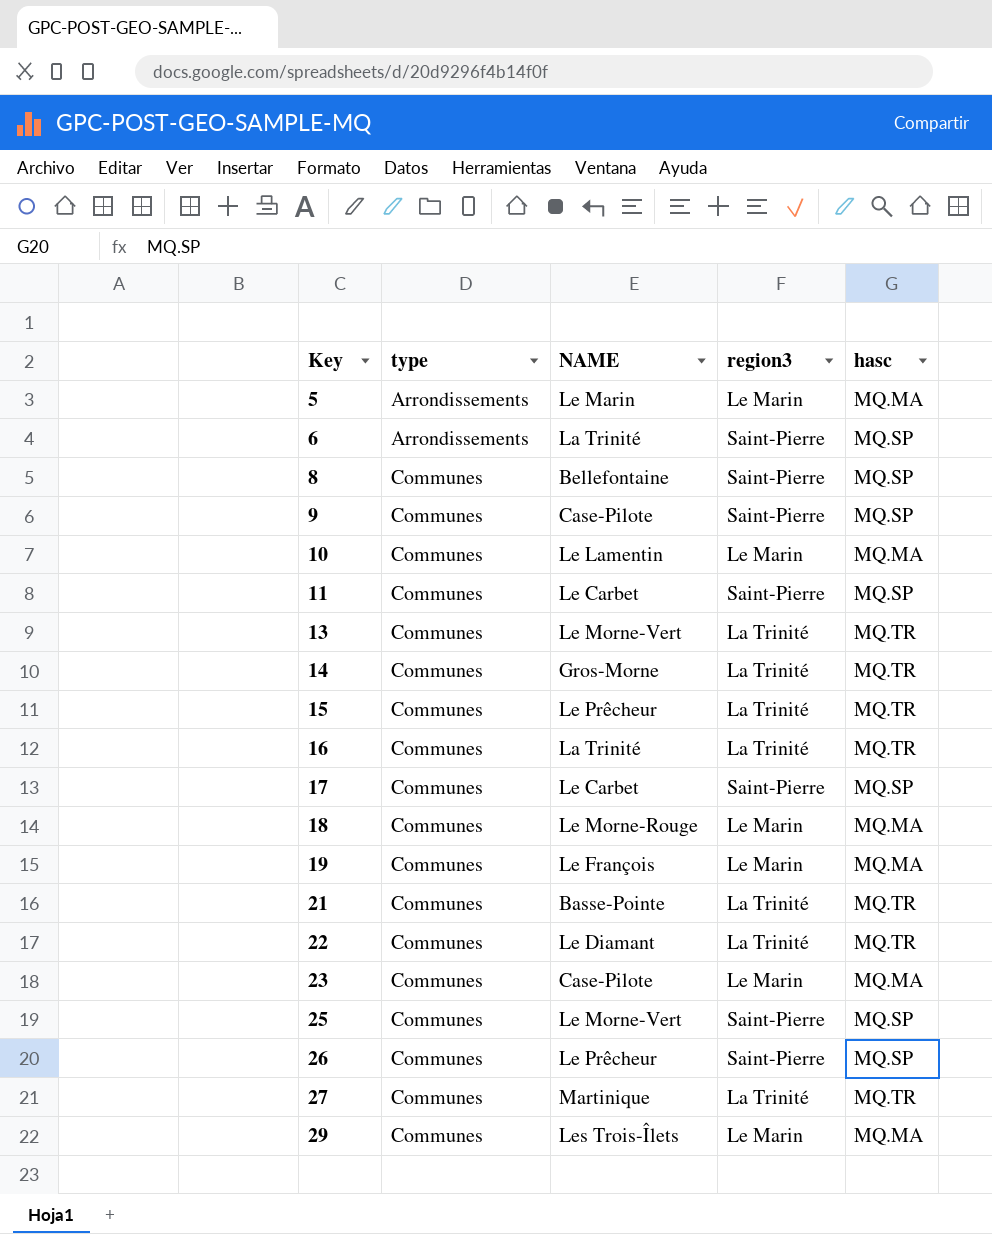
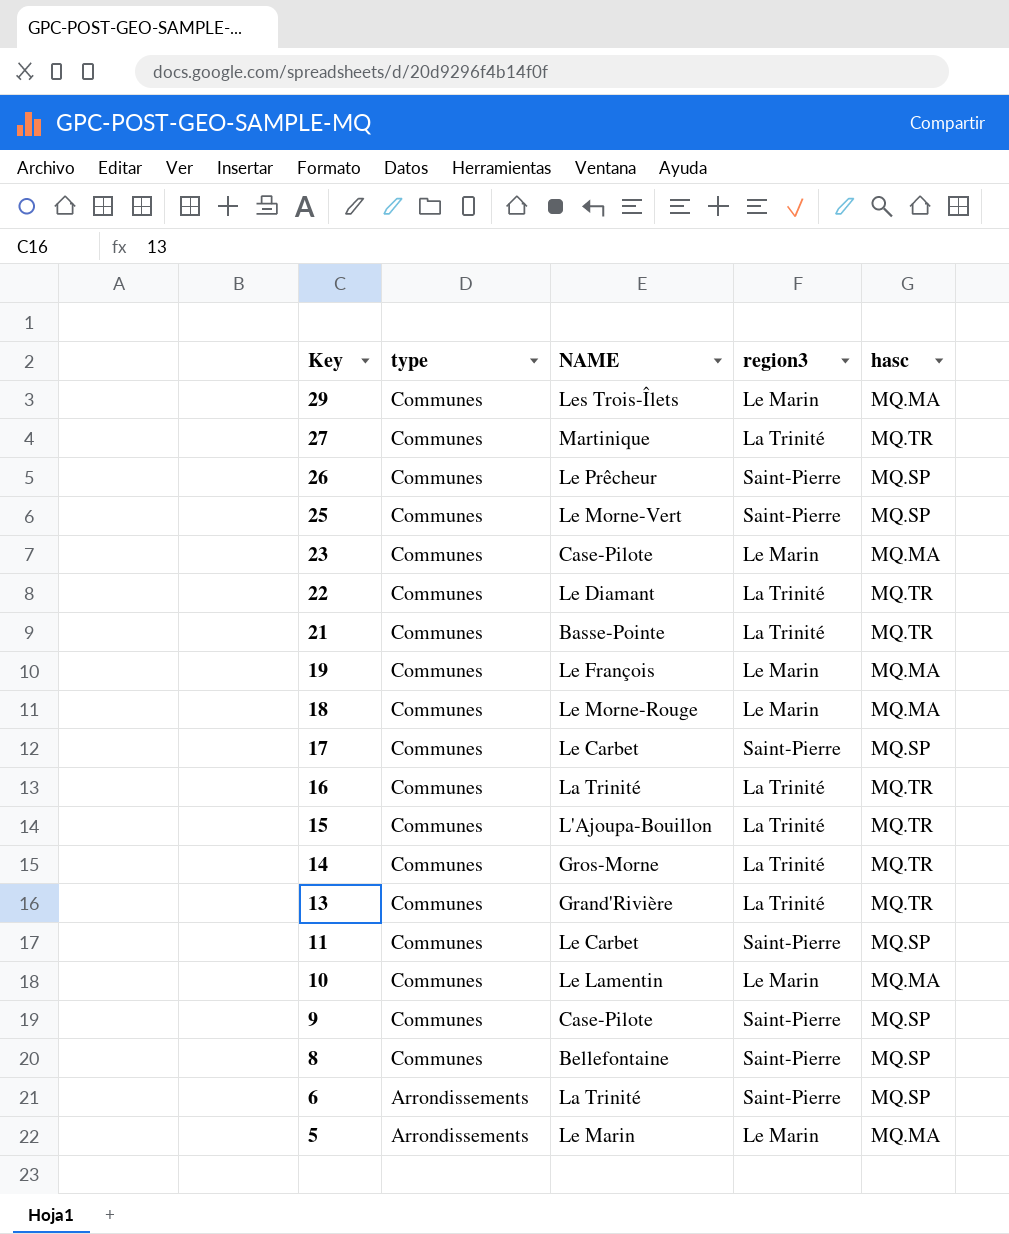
row order: Key ascending -> Key descending
15 | NAME: Le Prêcheur -> L'Ajoupa-Bouillon
13 | NAME: Le Morne-Vert -> Grand'Rivière

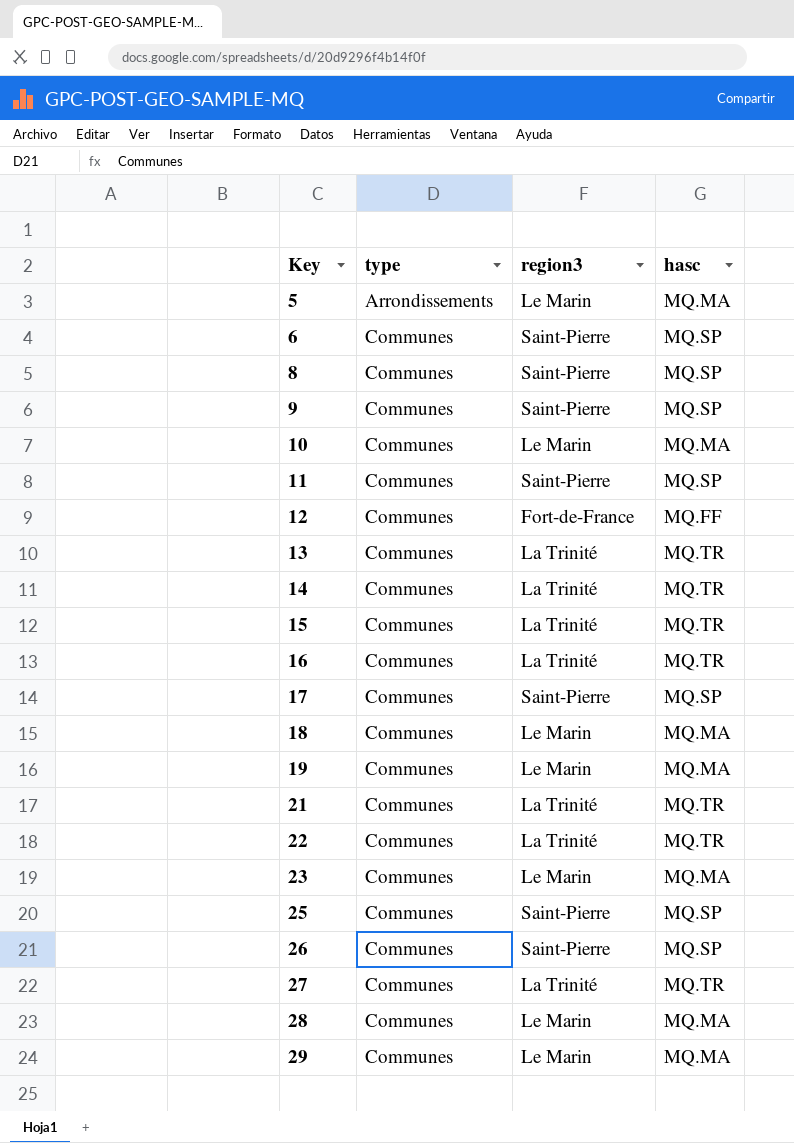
row order: Key descending -> Key ascending
column NAME | position: 3 -> none
6 | type: Arrondissements -> Communes
row 12: none -> Communes | Fort-de-France | MQ.FF
row 28: none -> Communes | Le Marin | MQ.MA

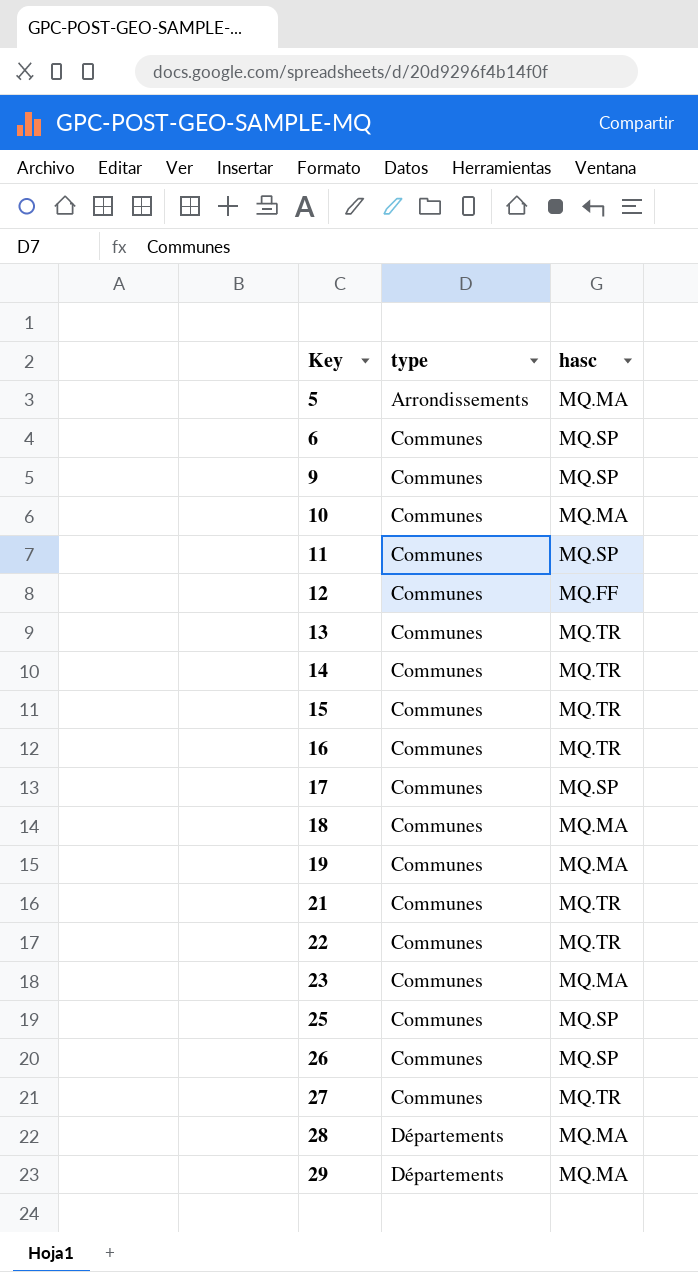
column region3 | position: 3 -> none
row 8: Communes | Saint-Pierre | MQ.SP -> none
28 | type: Communes -> Départements
29 | type: Communes -> Départements

